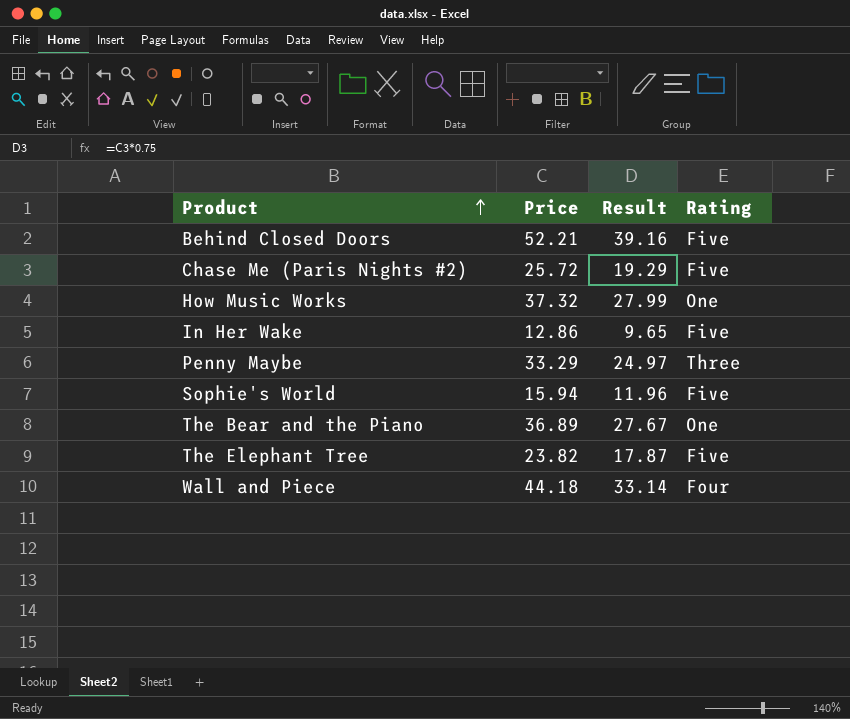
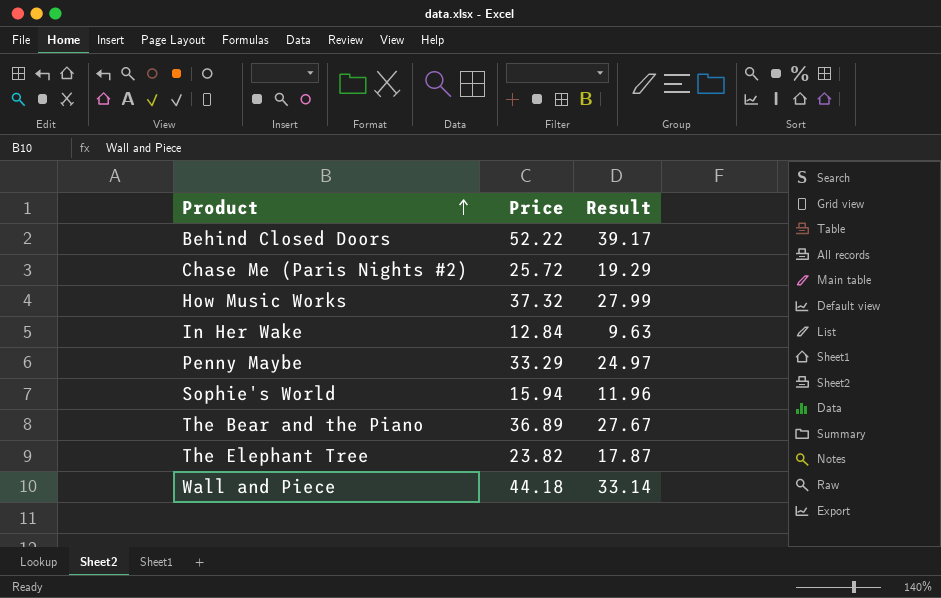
column Rating | position: 4 -> none
Behind Closed Doors | Price: 52.21 -> 52.22
Behind Closed Doors | Result: 39.16 -> 39.17
In Her Wake | Price: 12.86 -> 12.84
In Her Wake | Result: 9.65 -> 9.63

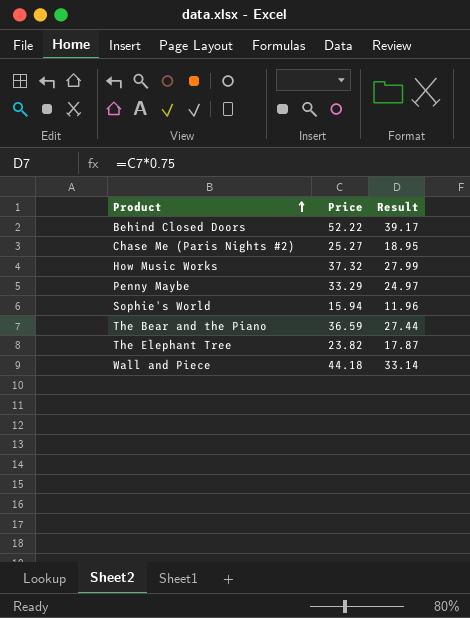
row In Her Wake: 12.84 | 9.63 -> none
Chase Me (Paris Nights #2) | Price: 25.72 -> 25.27
Chase Me (Paris Nights #2) | Result: 19.29 -> 18.95
The Bear and the Piano | Price: 36.89 -> 36.59
The Bear and the Piano | Result: 27.67 -> 27.44

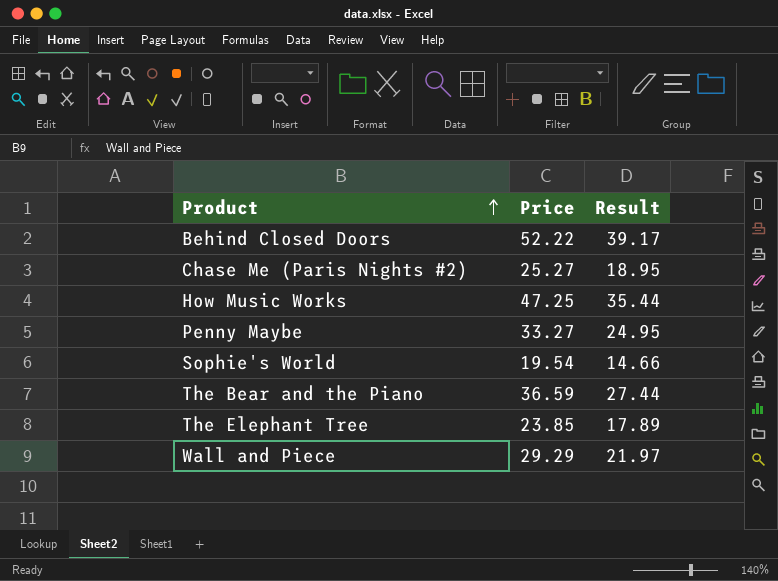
How Music Works | Price: 37.32 -> 47.25
How Music Works | Result: 27.99 -> 35.44
Penny Maybe | Price: 33.29 -> 33.27
Penny Maybe | Result: 24.97 -> 24.95
Sophie's World | Price: 15.94 -> 19.54
Sophie's World | Result: 11.96 -> 14.66
The Elephant Tree | Price: 23.82 -> 23.85
The Elephant Tree | Result: 17.87 -> 17.89
Wall and Piece | Price: 44.18 -> 29.29
Wall and Piece | Result: 33.14 -> 21.97

